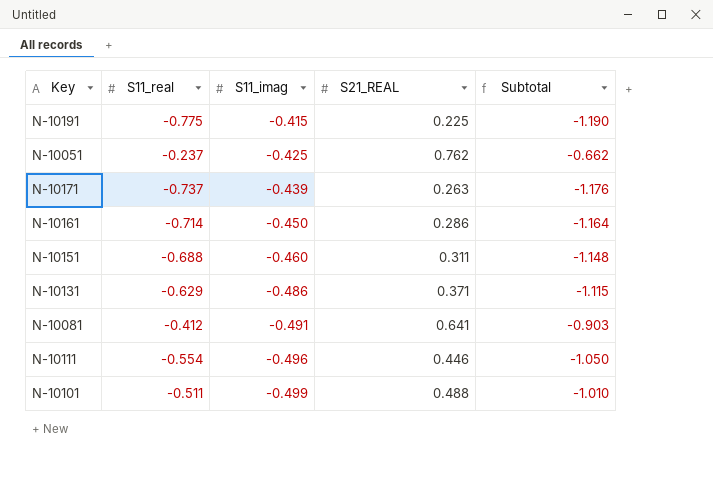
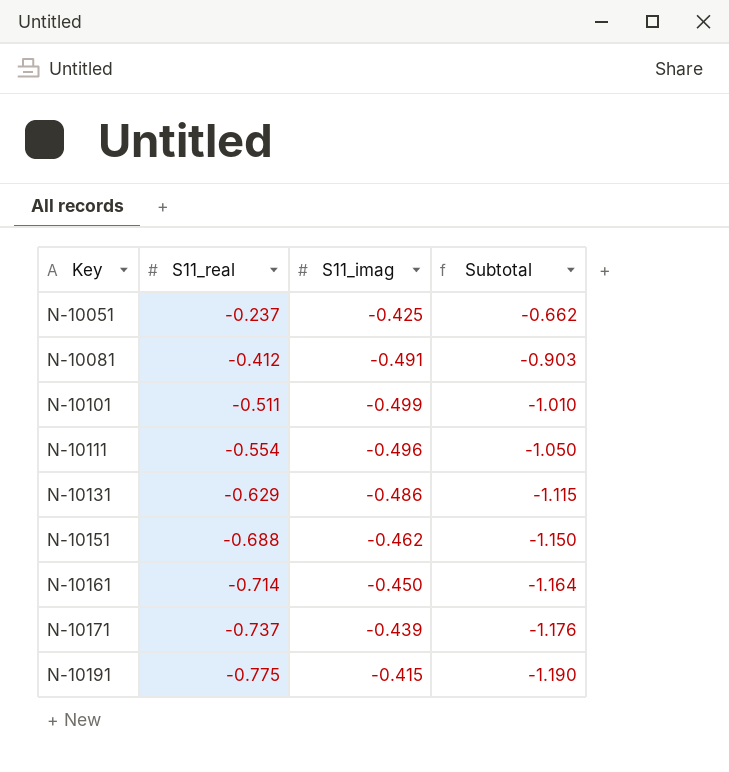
row order: S11_imag descending -> Key ascending
column S21_REAL | position: 4 -> none
N-10151 | S11_imag: -0.460 -> -0.462
N-10151 | Subtotal: -1.148 -> -1.150

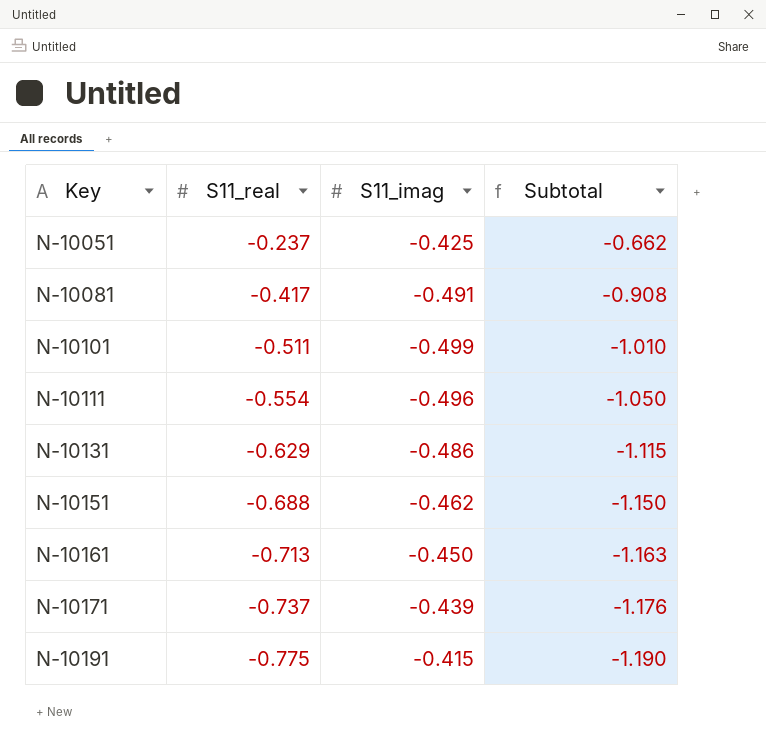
N-10081 | S11_real: -0.412 -> -0.417
N-10081 | Subtotal: -0.903 -> -0.908
N-10161 | S11_real: -0.714 -> -0.713
N-10161 | Subtotal: -1.164 -> -1.163

